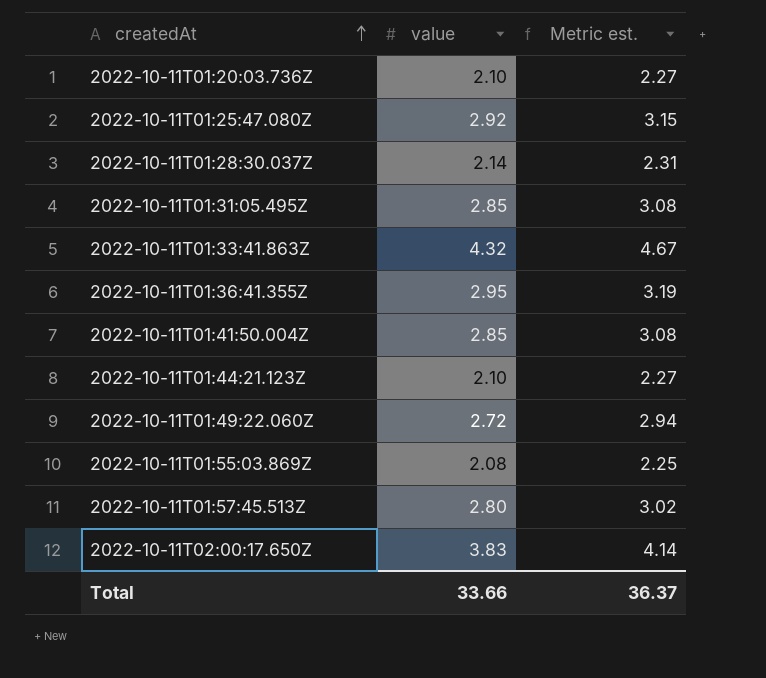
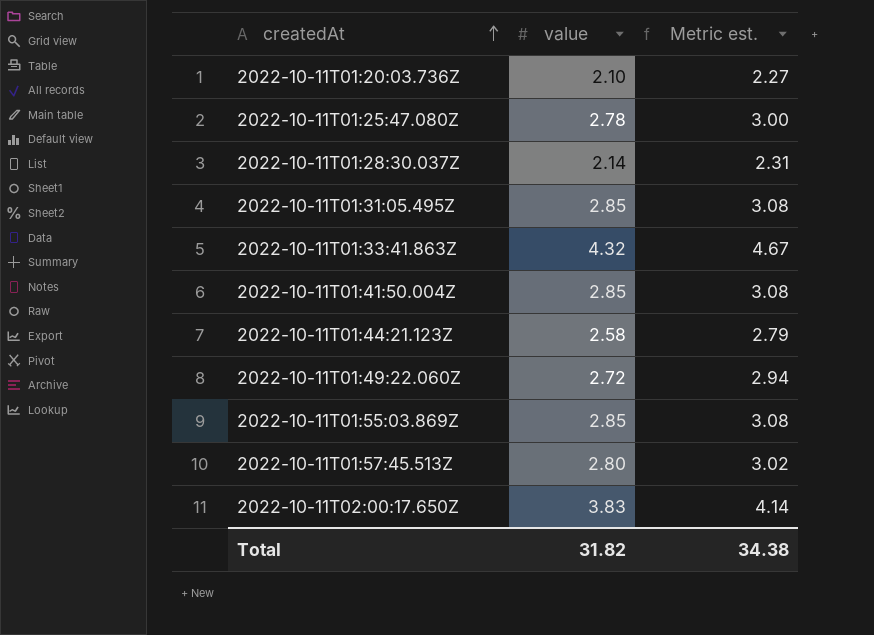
row 2022-10-11T01:36:41.355Z: 2.95 | 3.19 -> none
2022-10-11T01:25:47.080Z | value: 2.92 -> 2.78
2022-10-11T01:25:47.080Z | Metric est.: 3.15 -> 3.00
2022-10-11T01:44:21.123Z | value: 2.10 -> 2.58
2022-10-11T01:44:21.123Z | Metric est.: 2.27 -> 2.79
2022-10-11T01:55:03.869Z | value: 2.08 -> 2.85
2022-10-11T01:55:03.869Z | Metric est.: 2.25 -> 3.08
Total | value: 33.66 -> 31.82
Total | Metric est.: 36.37 -> 34.38

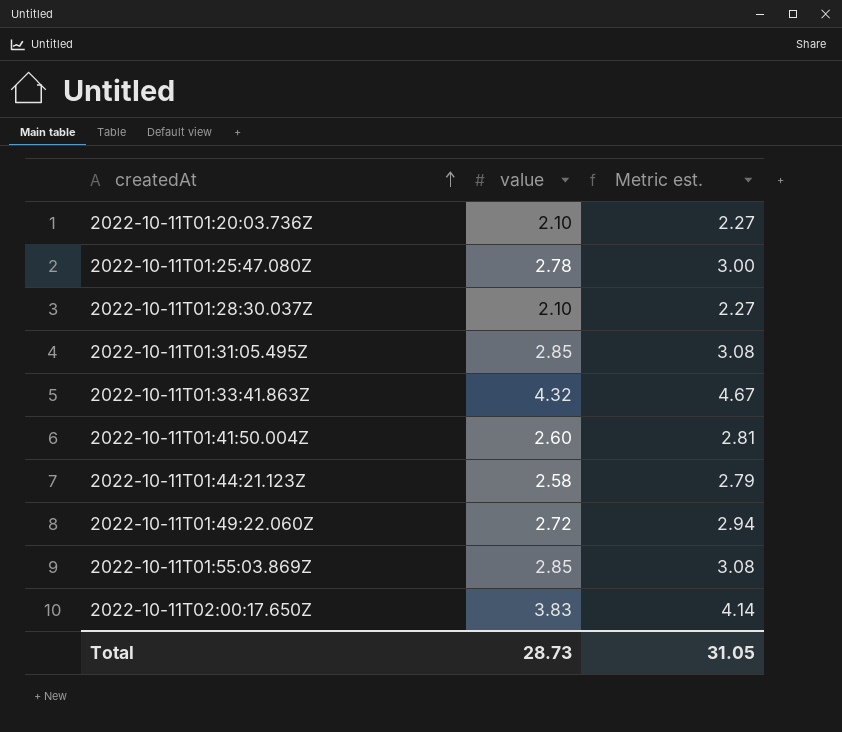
row 2022-10-11T01:57:45.513Z: 2.80 | 3.02 -> none
2022-10-11T01:28:30.037Z | value: 2.14 -> 2.10
2022-10-11T01:28:30.037Z | Metric est.: 2.31 -> 2.27
2022-10-11T01:41:50.004Z | value: 2.85 -> 2.60
2022-10-11T01:41:50.004Z | Metric est.: 3.08 -> 2.81
Total | value: 31.82 -> 28.73
Total | Metric est.: 34.38 -> 31.05

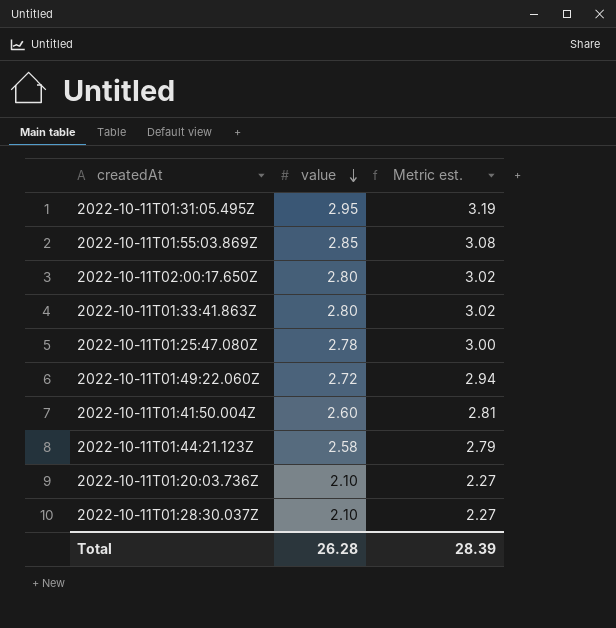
row order: createdAt ascending -> value descending
2022-10-11T01:31:05.495Z | value: 2.85 -> 2.95
2022-10-11T01:31:05.495Z | Metric est.: 3.08 -> 3.19
2022-10-11T02:00:17.650Z | value: 3.83 -> 2.80
2022-10-11T02:00:17.650Z | Metric est.: 4.14 -> 3.02
2022-10-11T01:33:41.863Z | value: 4.32 -> 2.80
2022-10-11T01:33:41.863Z | Metric est.: 4.67 -> 3.02
Total | value: 28.73 -> 26.28
Total | Metric est.: 31.05 -> 28.39

